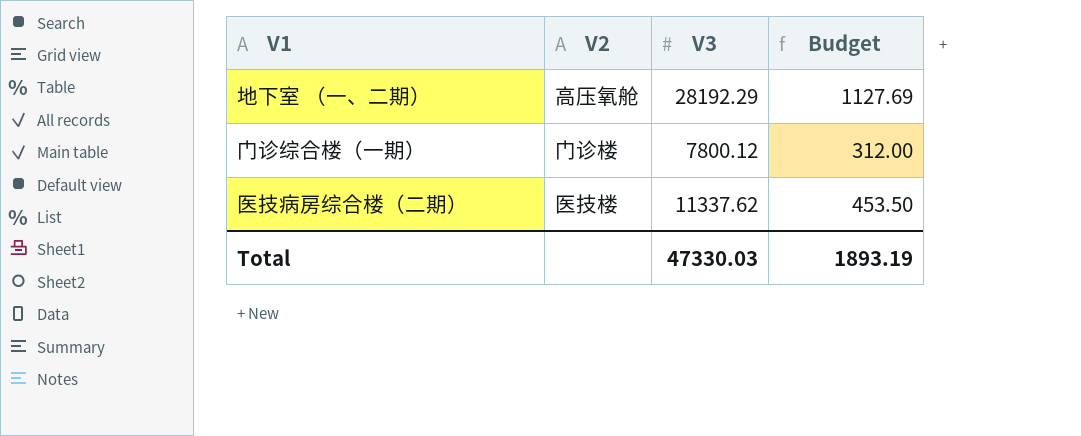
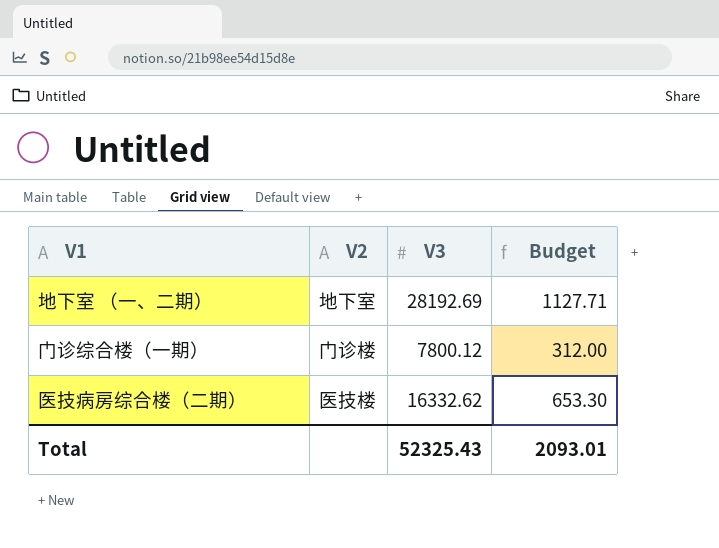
地下室 （一、二期） | V2: 高压氧舱 -> 地下室
地下室 （一、二期） | V3: 28192.29 -> 28192.69
地下室 （一、二期） | Budget: 1127.69 -> 1127.71
医技病房综合楼（二期） | V3: 11337.62 -> 16332.62
医技病房综合楼（二期） | Budget: 453.50 -> 653.30
Total | V3: 47330.03 -> 52325.43
Total | Budget: 1893.19 -> 2093.01

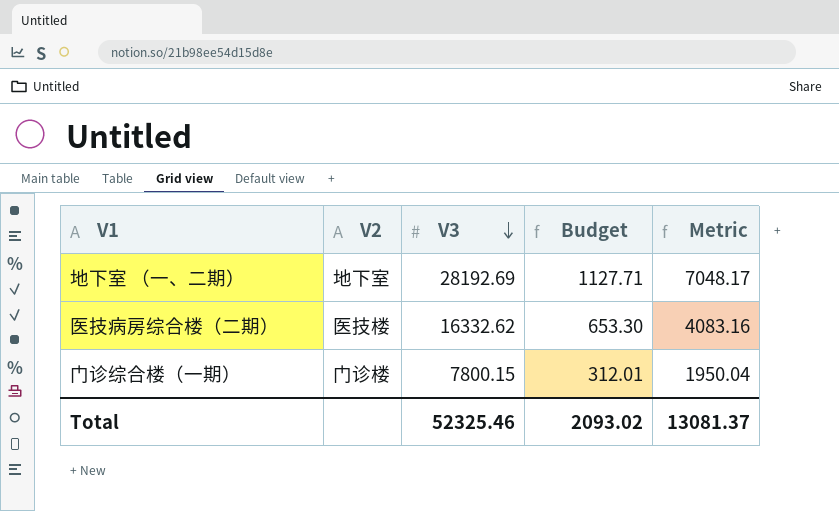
row order: none -> V3 descending
column Metric | formula: none -> [V3] * 0.25
门诊综合楼（一期） | V3: 7800.12 -> 7800.15
门诊综合楼（一期） | Budget: 312.00 -> 312.01
Total | V3: 52325.43 -> 52325.46
Total | Budget: 2093.01 -> 2093.02

